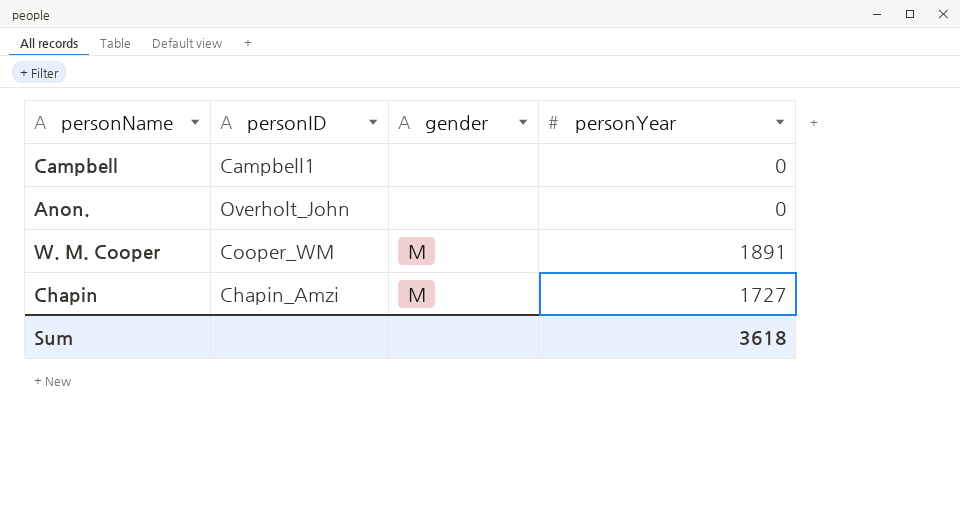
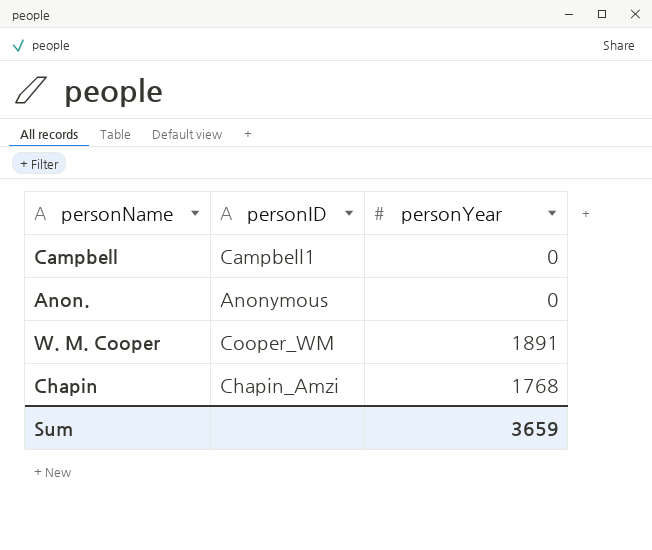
column gender | position: 3 -> none
Anon. | personID: Overholt_John -> Anonymous
Chapin | personYear: 1727 -> 1768
Sum | personYear: 3618 -> 3659

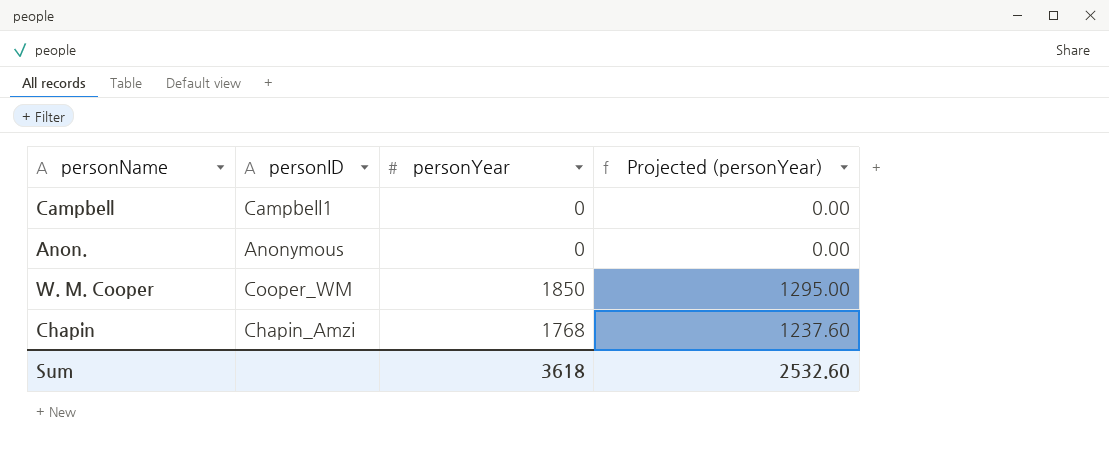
column Projected (personYear) | formula: none -> [personYear] * 0.7
W. M. Cooper | personYear: 1891 -> 1850
Sum | personYear: 3659 -> 3618

